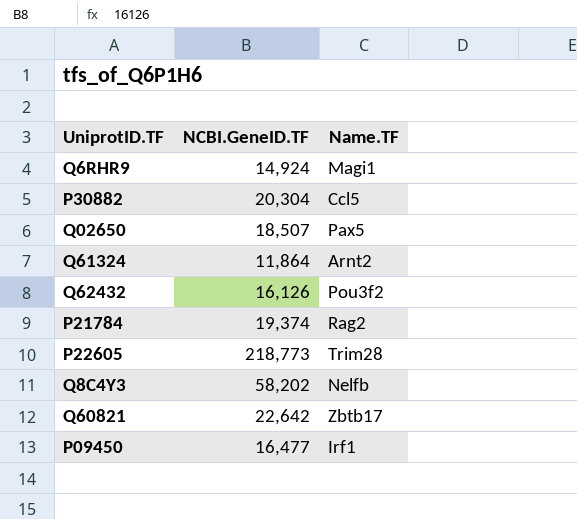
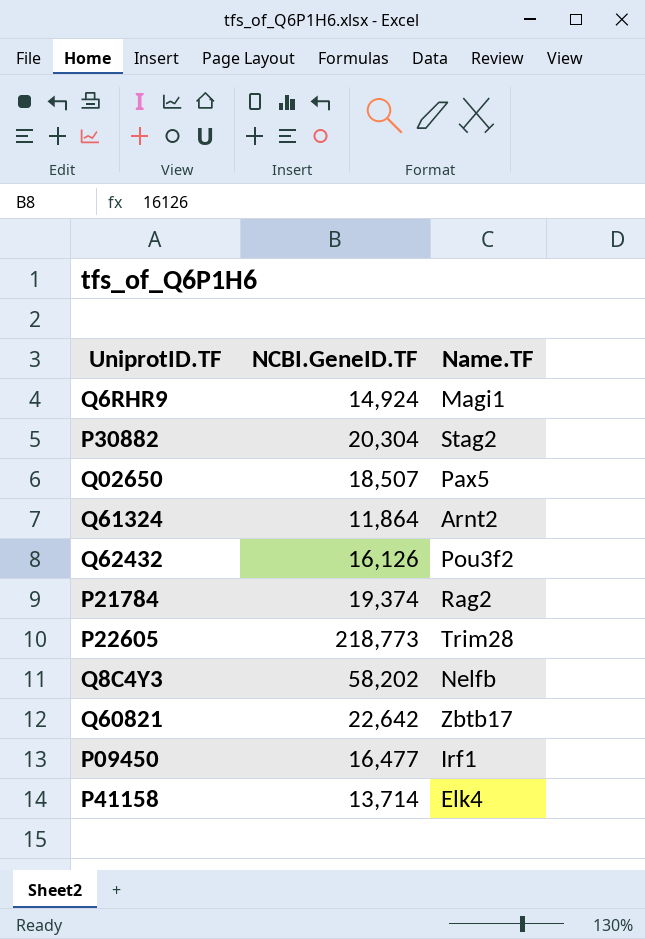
P30882 | Name.TF: Ccl5 -> Stag2
row P41158: none -> 13,714 | Elk4

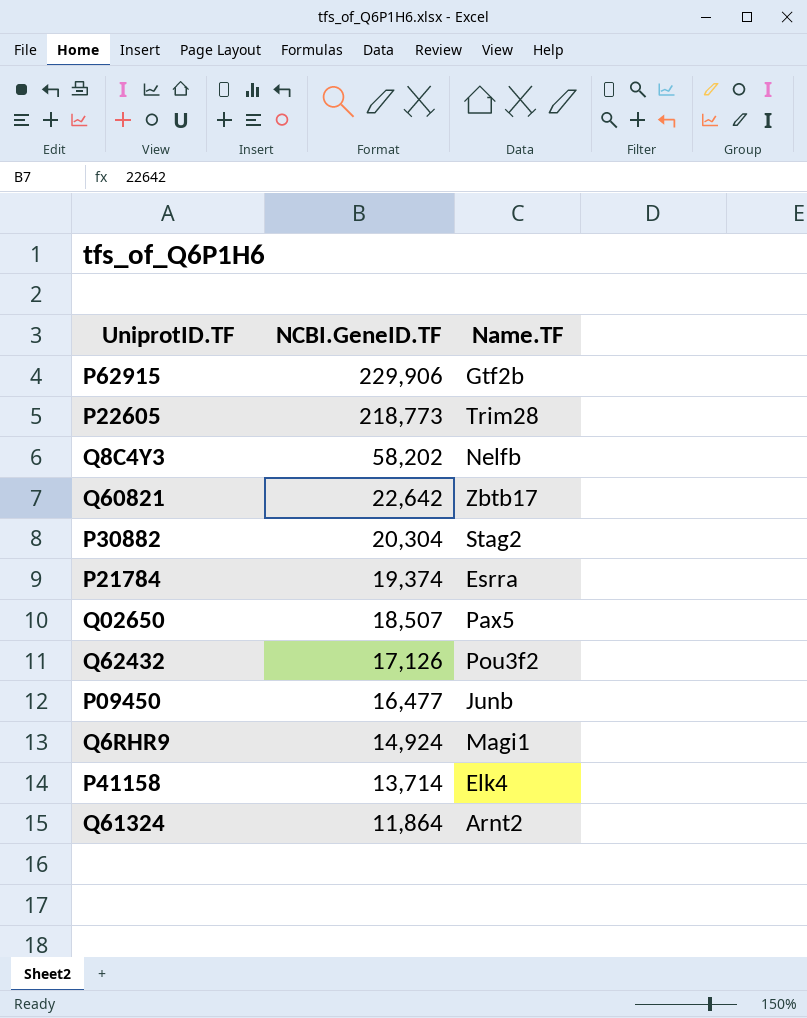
row order: none -> NCBI.GeneID.TF descending
row P62915: none -> 229,906 | Gtf2b
P21784 | Name.TF: Rag2 -> Esrra
Q62432 | NCBI.GeneID.TF: 16,126 -> 17,126
P09450 | Name.TF: Irf1 -> Junb

